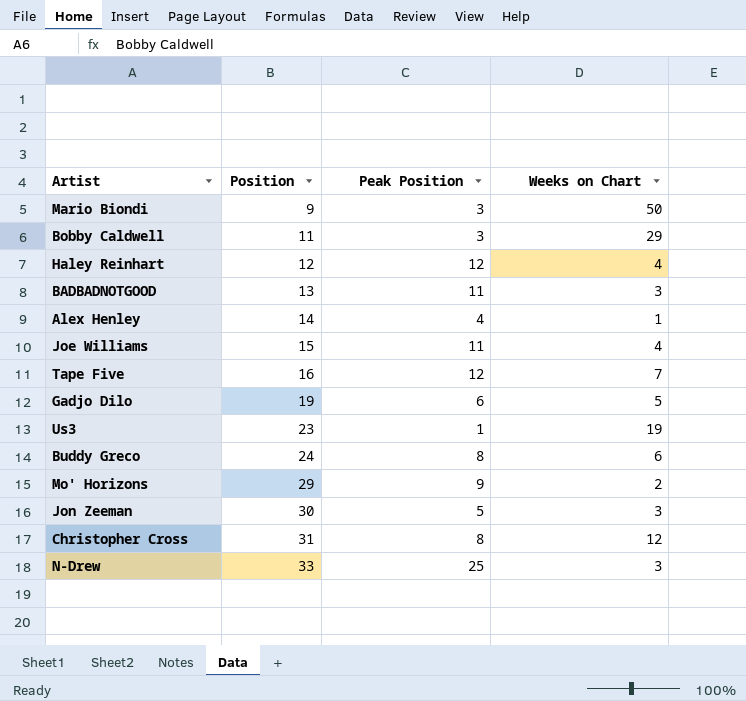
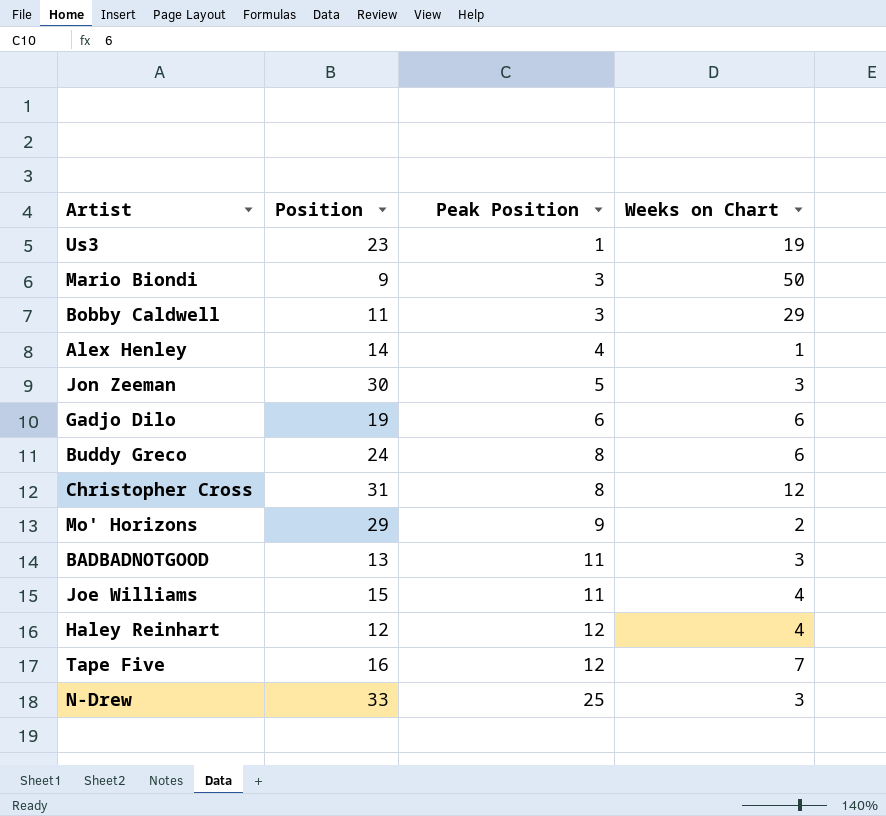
row order: Position ascending -> Peak Position ascending
Gadjo Dilo | Weeks on Chart: 5 -> 6

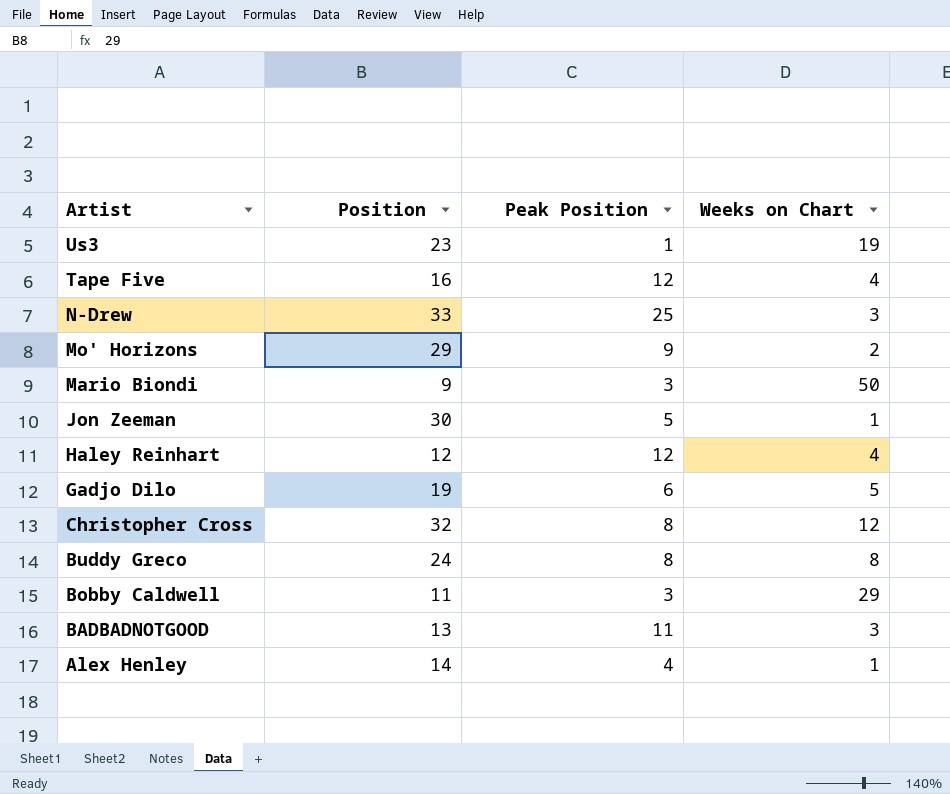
row order: Peak Position ascending -> Artist descending
row Joe Williams: 15 | 11 | 4 -> none
Tape Five | Weeks on Chart: 7 -> 4
Jon Zeeman | Weeks on Chart: 3 -> 1
Gadjo Dilo | Weeks on Chart: 6 -> 5
Christopher Cross | Position: 31 -> 32
Buddy Greco | Weeks on Chart: 6 -> 8

